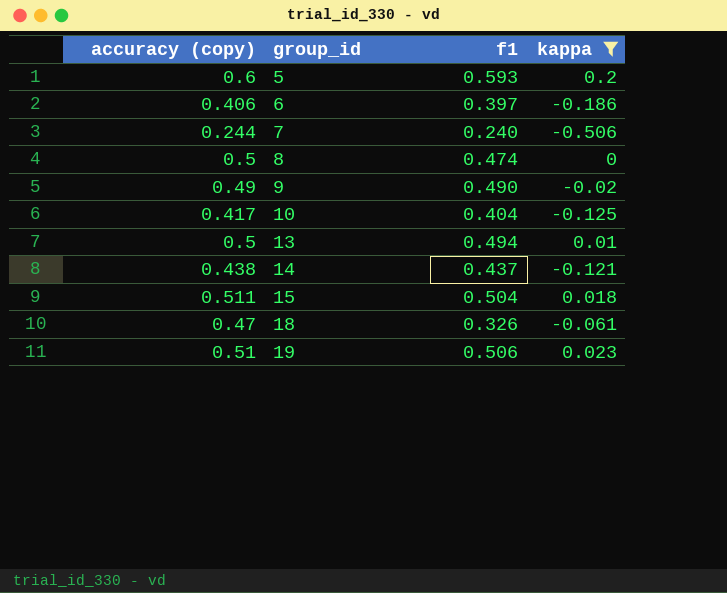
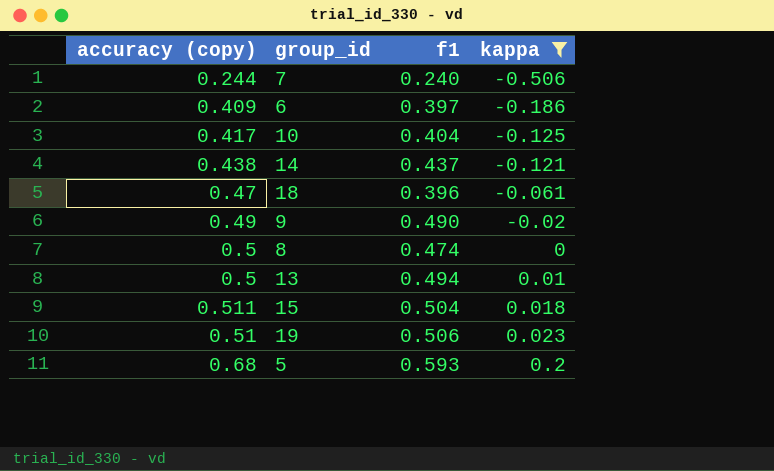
row order: group_id ascending -> kappa ascending
6 | accuracy (copy): 0.406 -> 0.409
18 | f1: 0.326 -> 0.396
5 | accuracy (copy): 0.6 -> 0.68

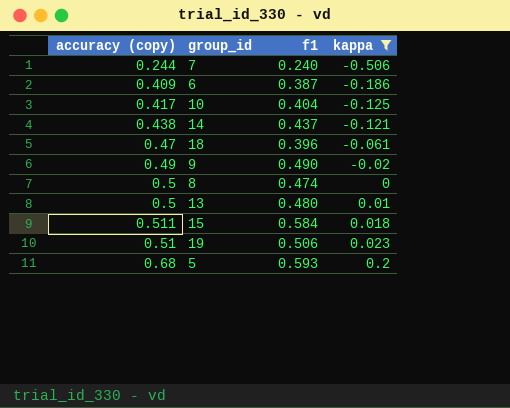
6 | f1: 0.397 -> 0.387
13 | f1: 0.494 -> 0.480
15 | f1: 0.504 -> 0.584

